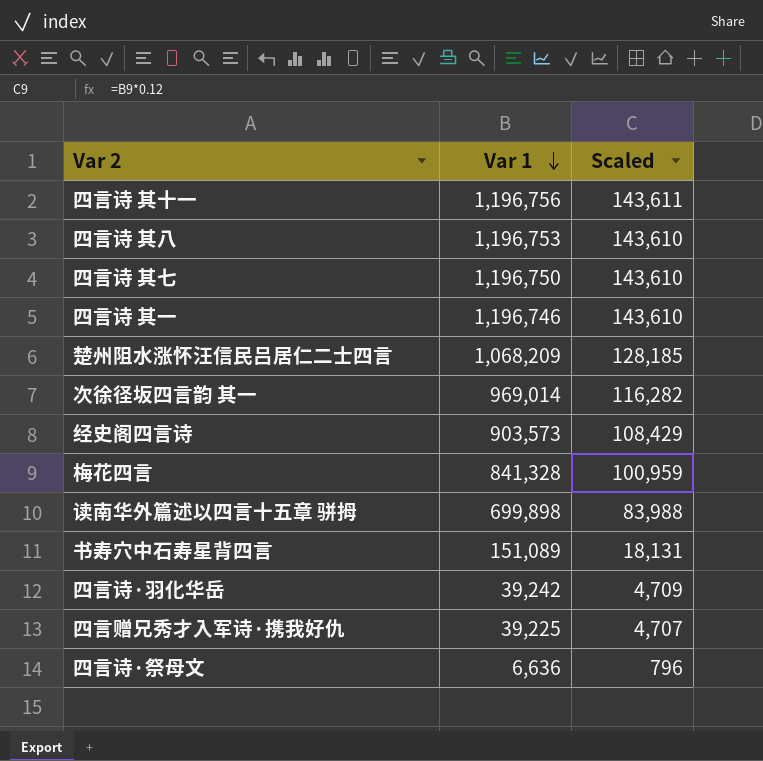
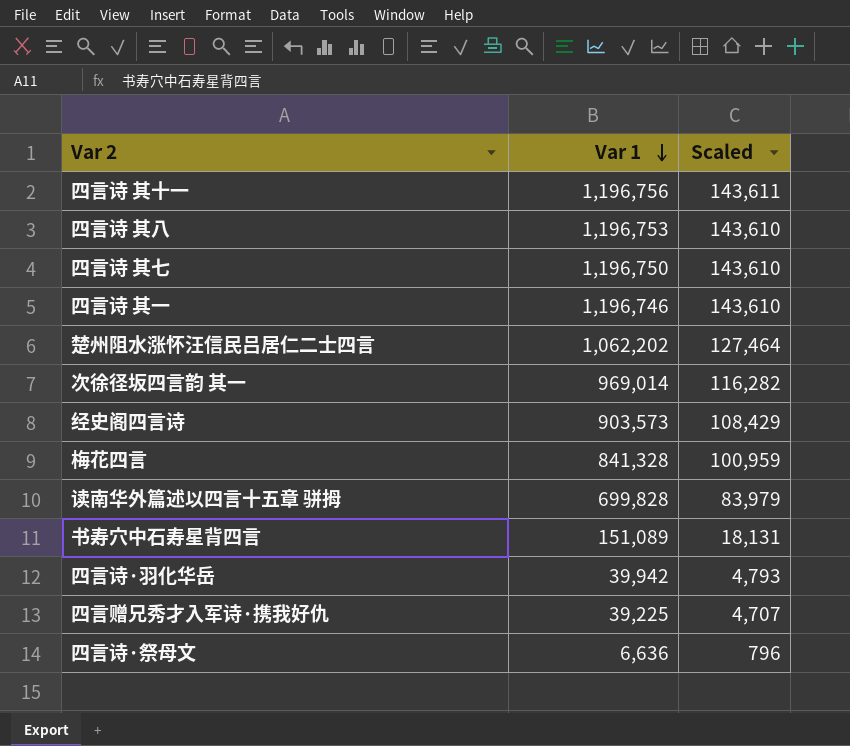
楚州阻水涨怀汪信民吕居仁二士四言 | Var 1: 1,068,209 -> 1,062,202
楚州阻水涨怀汪信民吕居仁二士四言 | Scaled: 128,185 -> 127,464
读南华外篇述以四言十五章 骈拇 | Var 1: 699,898 -> 699,828
读南华外篇述以四言十五章 骈拇 | Scaled: 83,988 -> 83,979
四言诗·羽化华岳 | Var 1: 39,242 -> 39,942
四言诗·羽化华岳 | Scaled: 4,709 -> 4,793

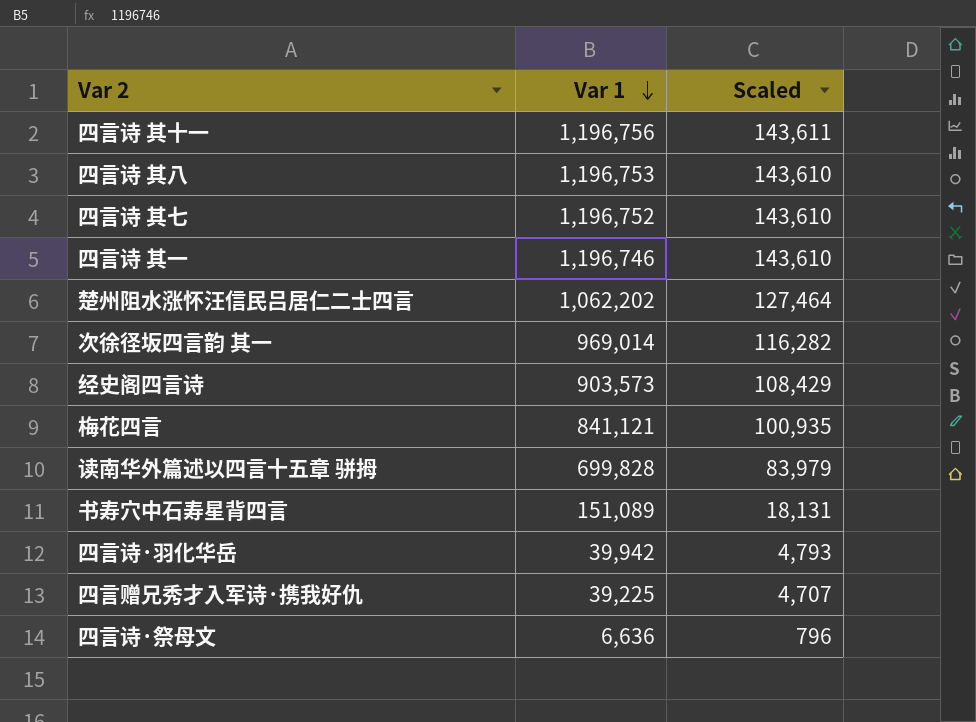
四言诗 其七 | Var 1: 1,196,750 -> 1,196,752
梅花四言 | Var 1: 841,328 -> 841,121
梅花四言 | Scaled: 100,959 -> 100,935

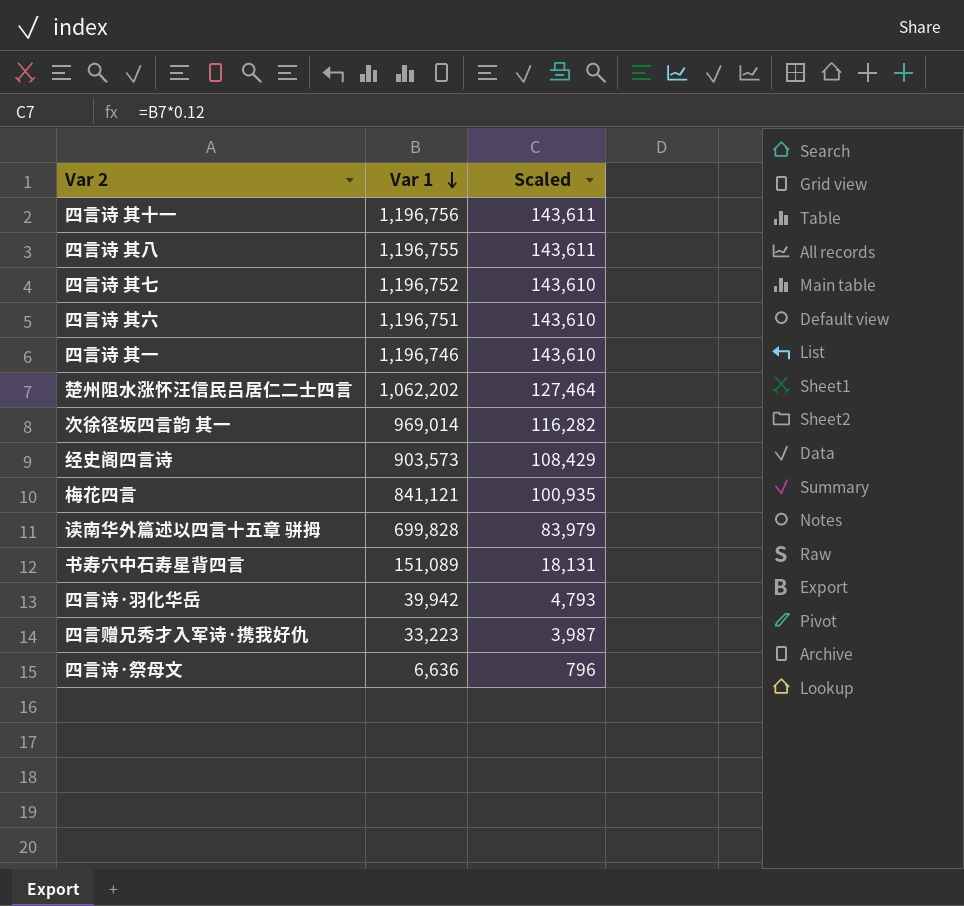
四言诗 其八 | Var 1: 1,196,753 -> 1,196,755
四言诗 其八 | Scaled: 143,610 -> 143,611
row 四言诗 其六: none -> 1,196,751 | 143,610
四言赠兄秀才入军诗·携我好仇 | Var 1: 39,225 -> 33,223
四言赠兄秀才入军诗·携我好仇 | Scaled: 4,707 -> 3,987

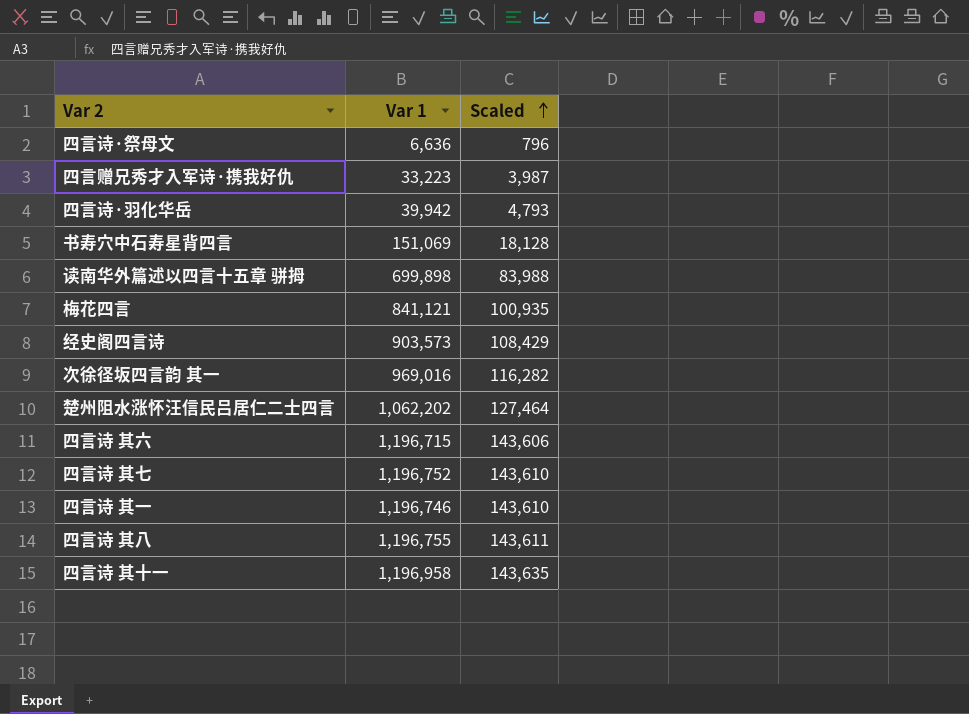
row order: Var 1 descending -> Scaled ascending
书寿穴中石寿星背四言 | Var 1: 151,089 -> 151,069
书寿穴中石寿星背四言 | Scaled: 18,131 -> 18,128
读南华外篇述以四言十五章 骈拇 | Var 1: 699,828 -> 699,898
读南华外篇述以四言十五章 骈拇 | Scaled: 83,979 -> 83,988
次徐径坂四言韵 其一 | Var 1: 969,014 -> 969,016
四言诗 其六 | Var 1: 1,196,751 -> 1,196,715
四言诗 其六 | Scaled: 143,610 -> 143,606
四言诗 其十一 | Var 1: 1,196,756 -> 1,196,958
四言诗 其十一 | Scaled: 143,611 -> 143,635

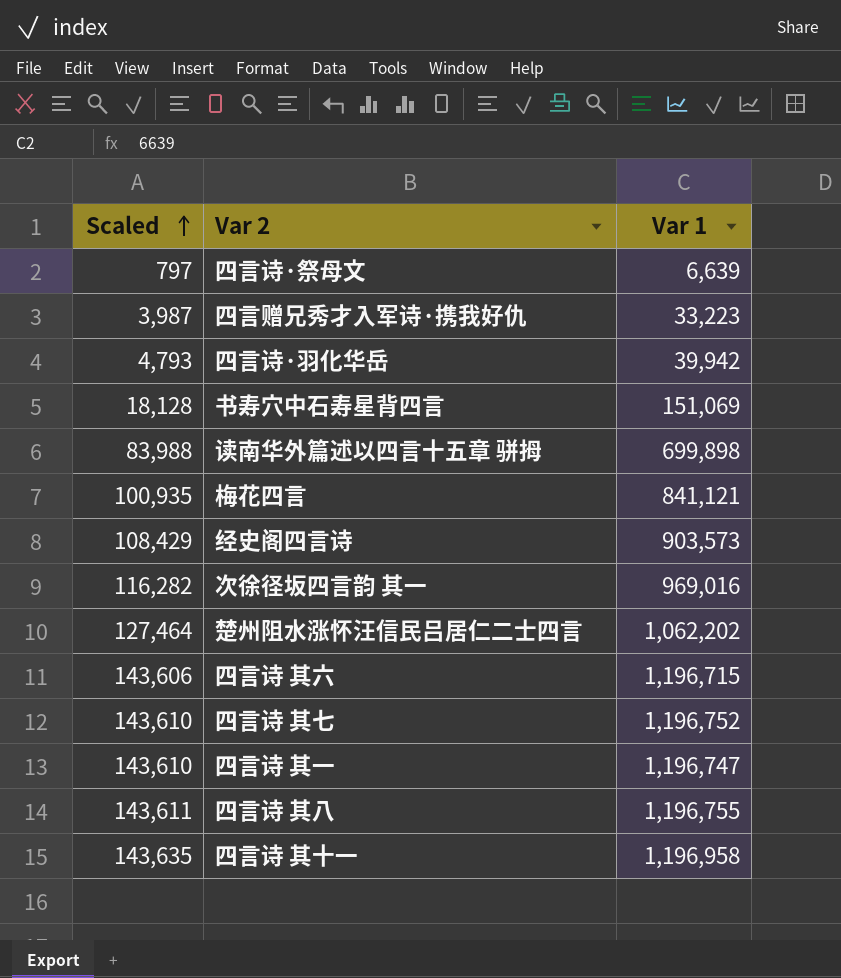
column Scaled | position: 3 -> 1
四言诗·祭母文 | Scaled: 796 -> 797
四言诗·祭母文 | Var 1: 6,636 -> 6,639
四言诗 其一 | Var 1: 1,196,746 -> 1,196,747

